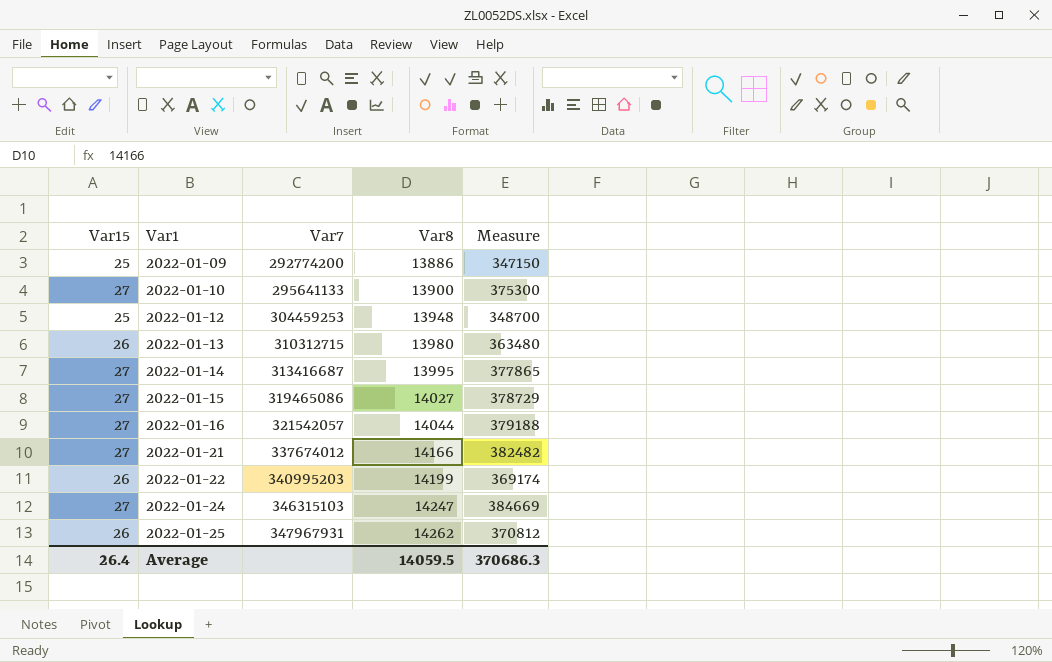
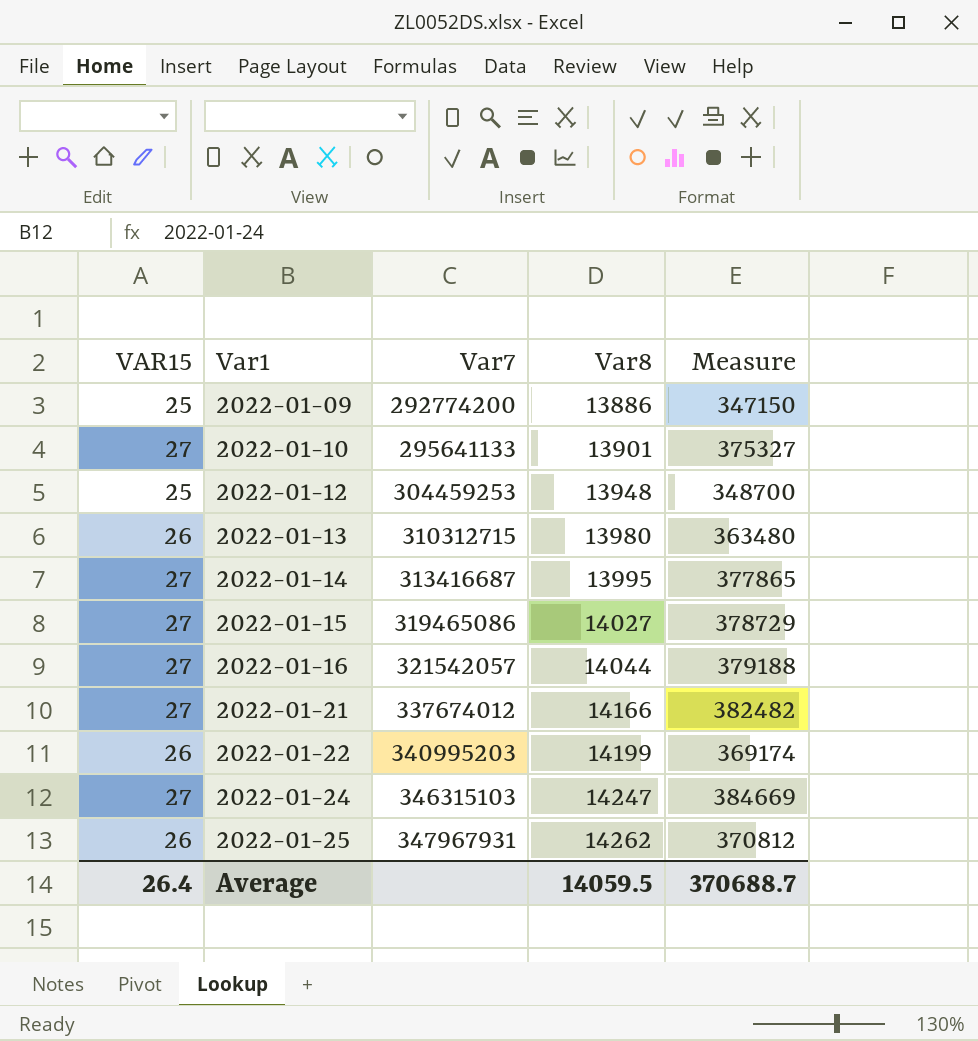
column name: Var15 -> VAR15
2022-01-10 | Var8: 13900 -> 13901
2022-01-10 | Measure: 375300 -> 375327
Average | Measure: 370686.3 -> 370688.7

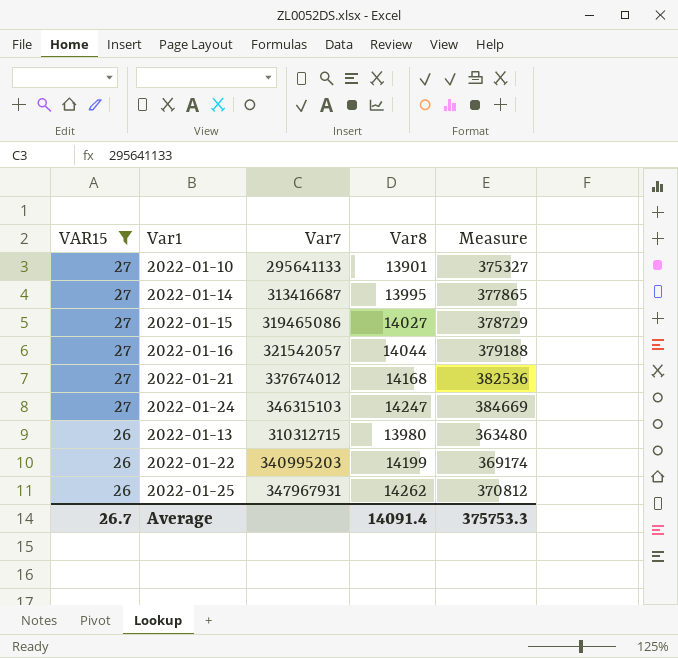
filter: none -> VAR15 != 25
row order: Var1 ascending -> VAR15 descending
2022-01-21 | Var8: 14166 -> 14168
2022-01-21 | Measure: 382482 -> 382536
Average | VAR15: 26.4 -> 26.7
Average | Var8: 14059.5 -> 14091.4
Average | Measure: 370688.7 -> 375753.3

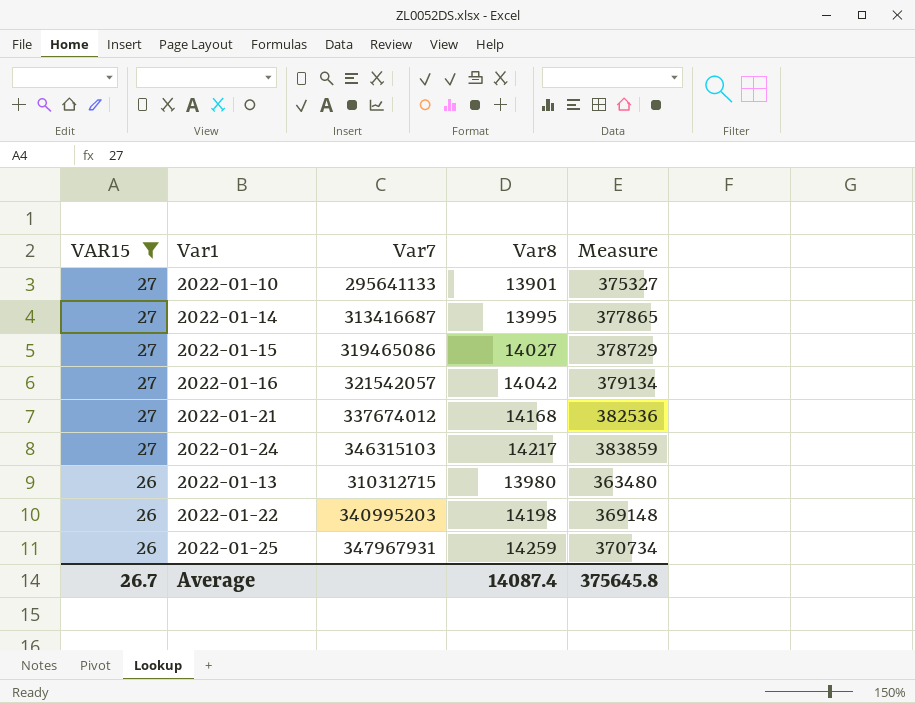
2022-01-16 | Var8: 14044 -> 14042
2022-01-16 | Measure: 379188 -> 379134
2022-01-24 | Var8: 14247 -> 14217
2022-01-24 | Measure: 384669 -> 383859
2022-01-22 | Var8: 14199 -> 14198
2022-01-22 | Measure: 369174 -> 369148
2022-01-25 | Var8: 14262 -> 14259
2022-01-25 | Measure: 370812 -> 370734
Average | Var8: 14091.4 -> 14087.4
Average | Measure: 375753.3 -> 375645.8

